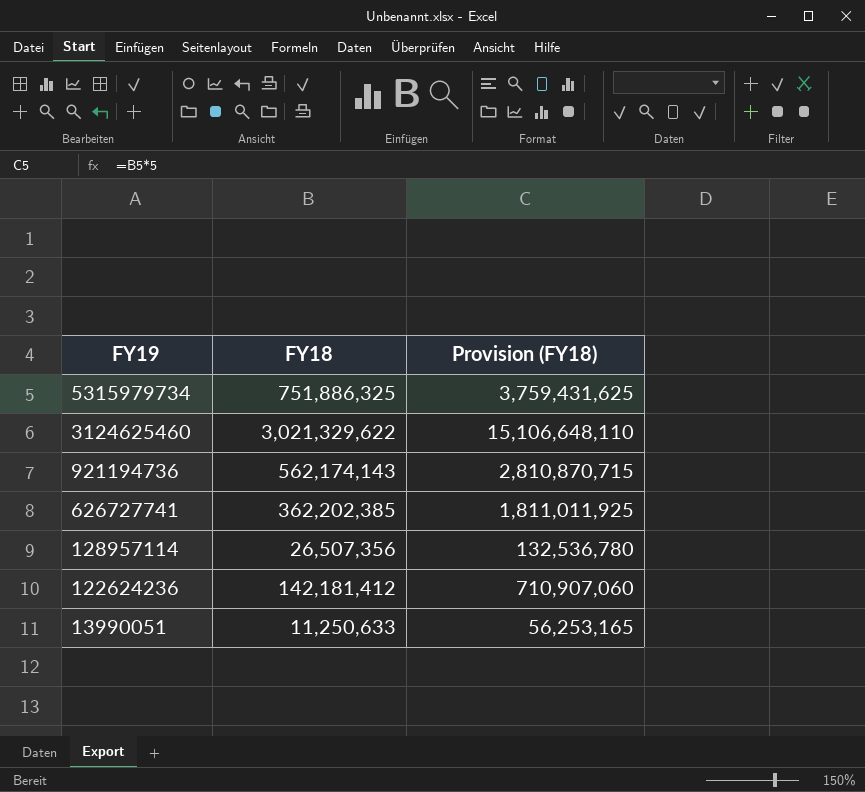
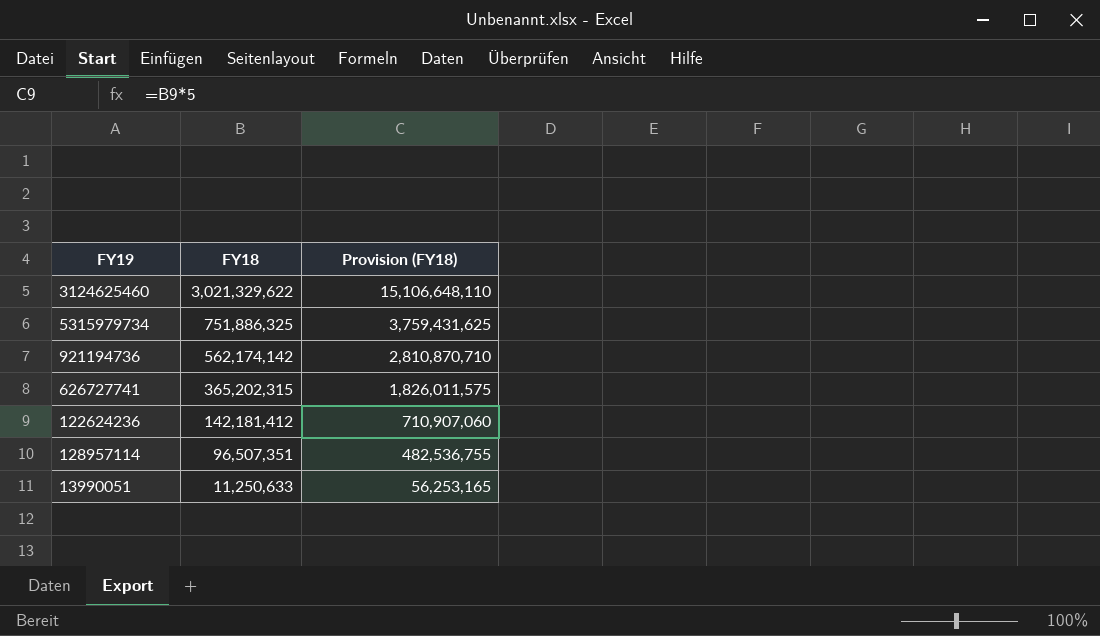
row order: FY19 descending -> FY18 descending
921194736 | FY18: 562,174,143 -> 562,174,142
921194736 | Provision (FY18): 2,810,870,715 -> 2,810,870,710
626727741 | FY18: 362,202,385 -> 365,202,315
626727741 | Provision (FY18): 1,811,011,925 -> 1,826,011,575
128957114 | FY18: 26,507,356 -> 96,507,351
128957114 | Provision (FY18): 132,536,780 -> 482,536,755

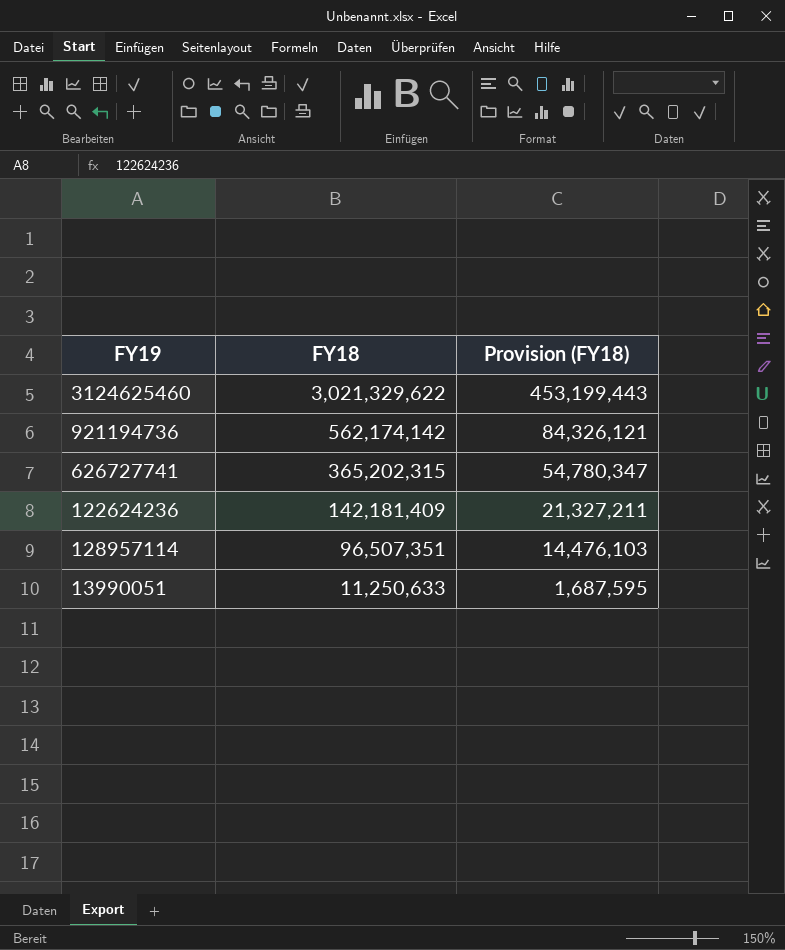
column Provision (FY18) | formula: [FY18] * 5 -> [FY18] * 0.15
row 5315979734: 751,886,325 | 3,759,431,625 -> none
122624236 | FY18: 142,181,412 -> 142,181,409

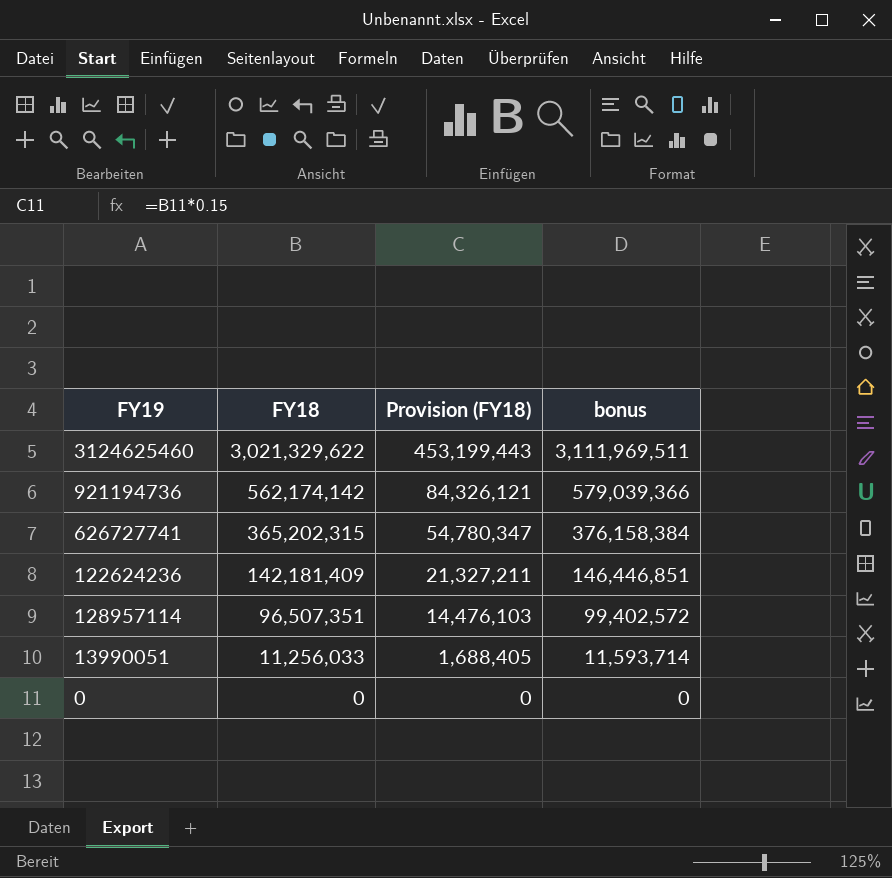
column bonus | formula: none -> [FY18] * 1.03
13990051 | FY18: 11,250,633 -> 11,256,033
13990051 | Provision (FY18): 1,687,595 -> 1,688,405
row 0: none -> 0 | 0 | 0

